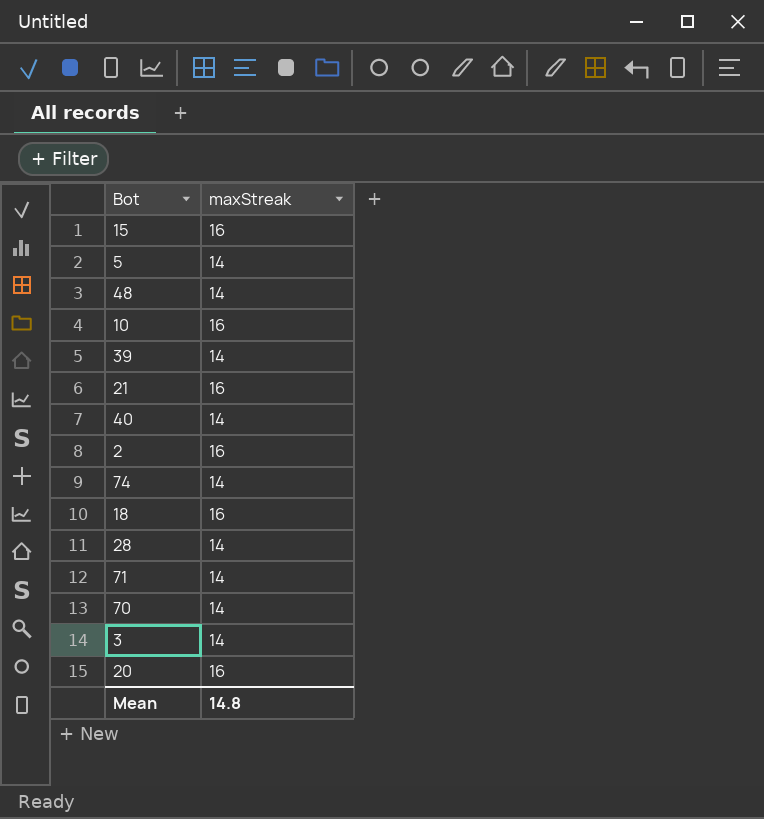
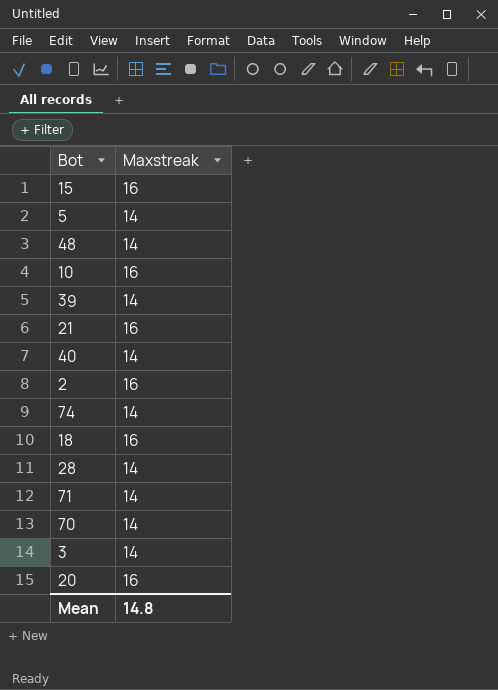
column name: maxStreak -> Maxstreak

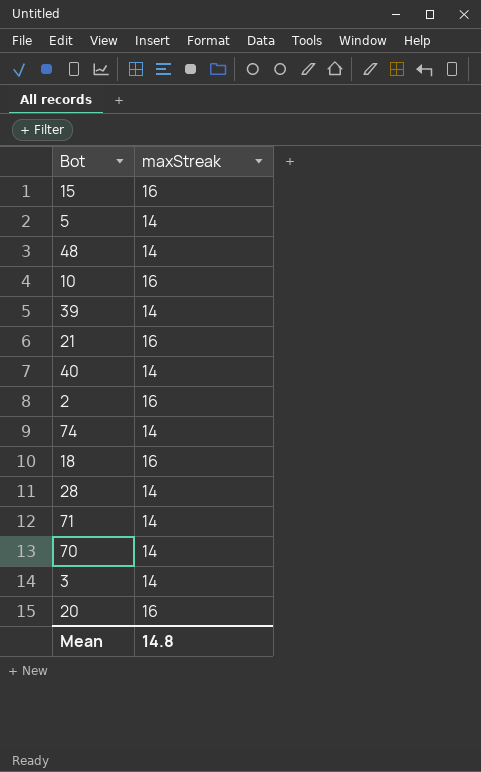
column name: Maxstreak -> maxStreak

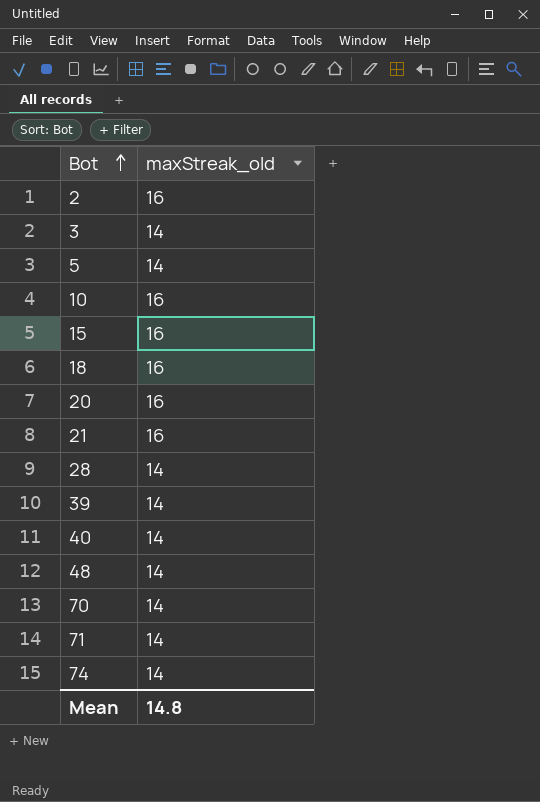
row order: none -> Bot ascending
column name: maxStreak -> maxStreak_old

